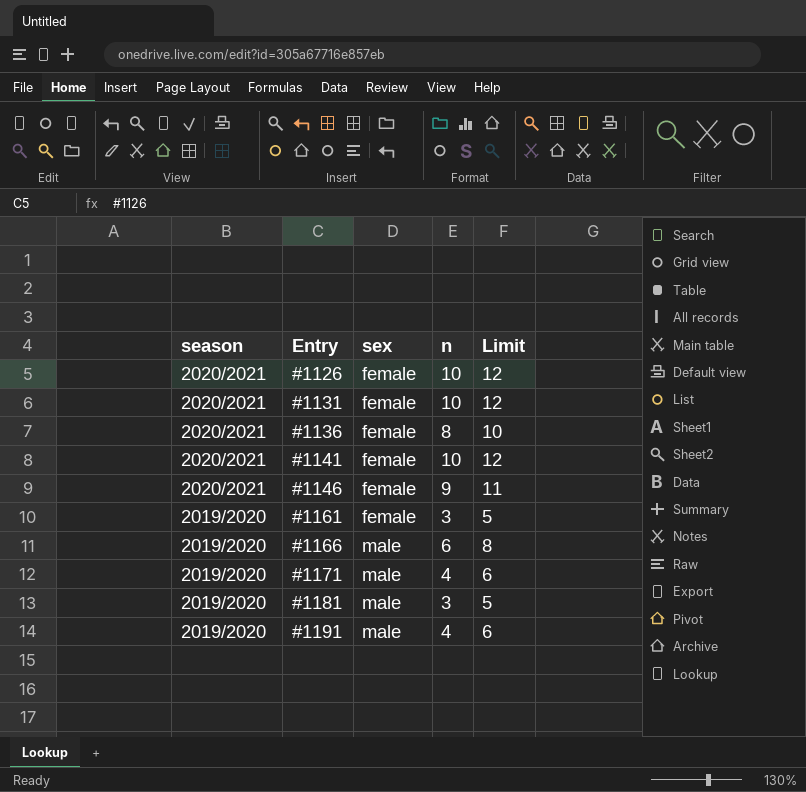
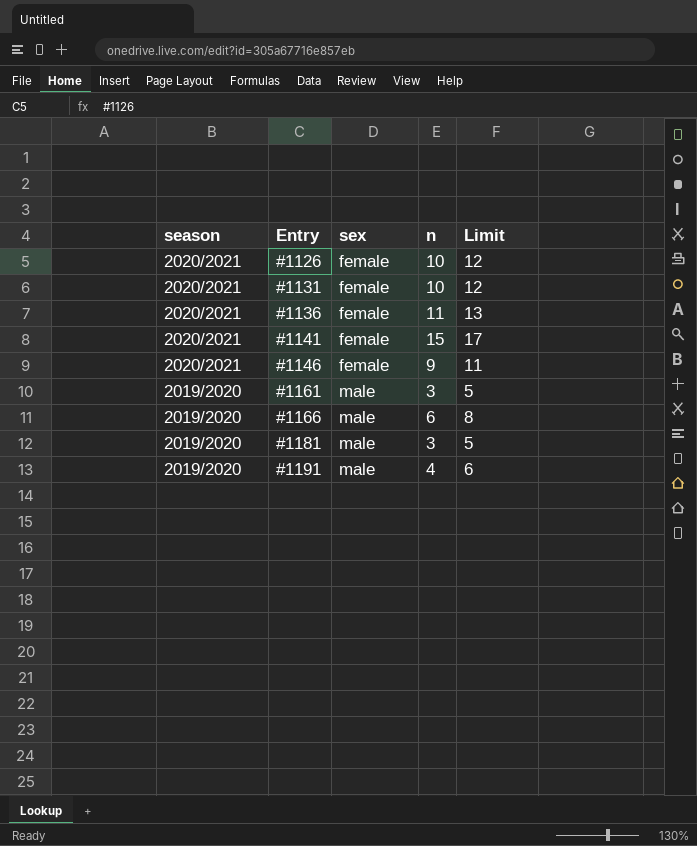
row #1171: 2019/2020 | male | 4 | 6 -> none
#1136 | n: 8 -> 11
#1136 | Limit: 10 -> 13
#1141 | n: 10 -> 15
#1141 | Limit: 12 -> 17
#1161 | sex: female -> male

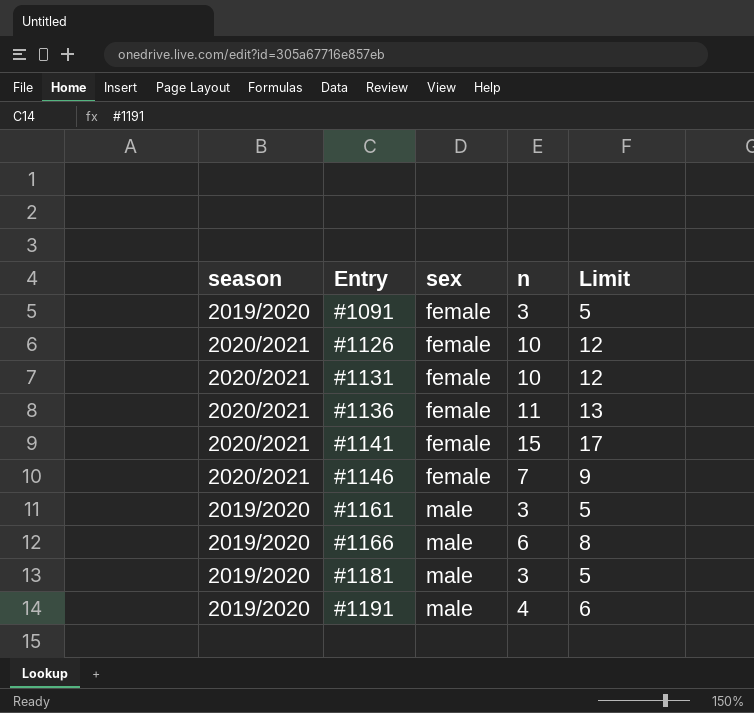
row #1091: none -> 2019/2020 | female | 3 | 5
#1146 | n: 9 -> 7
#1146 | Limit: 11 -> 9

